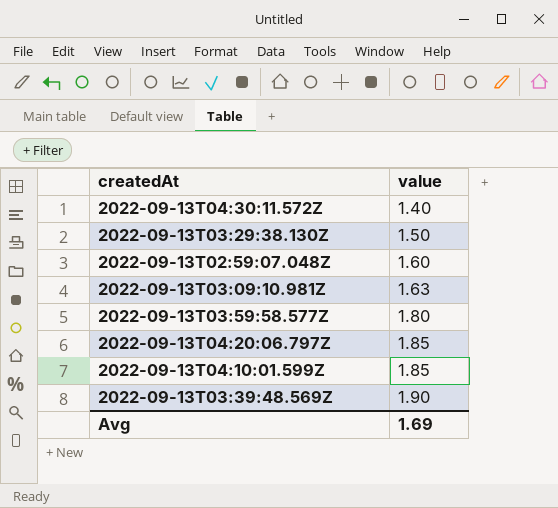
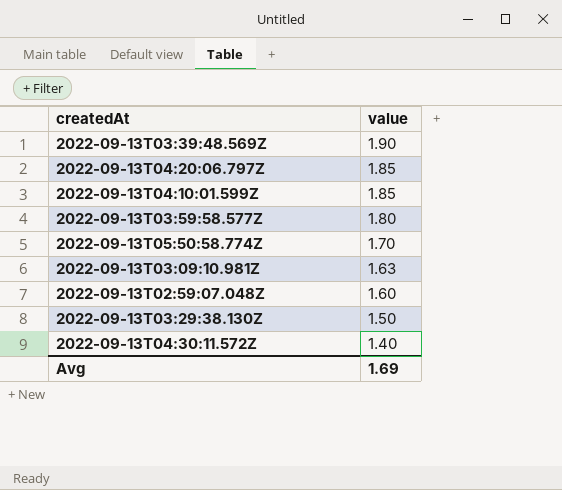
row order: value ascending -> value descending
row 2022-09-13T05:50:58.774Z: none -> 1.70

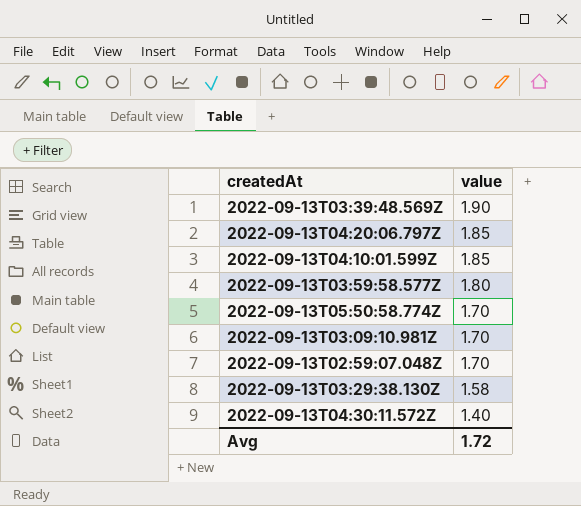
2022-09-13T03:09:10.981Z | value: 1.63 -> 1.70
2022-09-13T02:59:07.048Z | value: 1.60 -> 1.70
2022-09-13T03:29:38.130Z | value: 1.50 -> 1.58
Avg | value: 1.69 -> 1.72

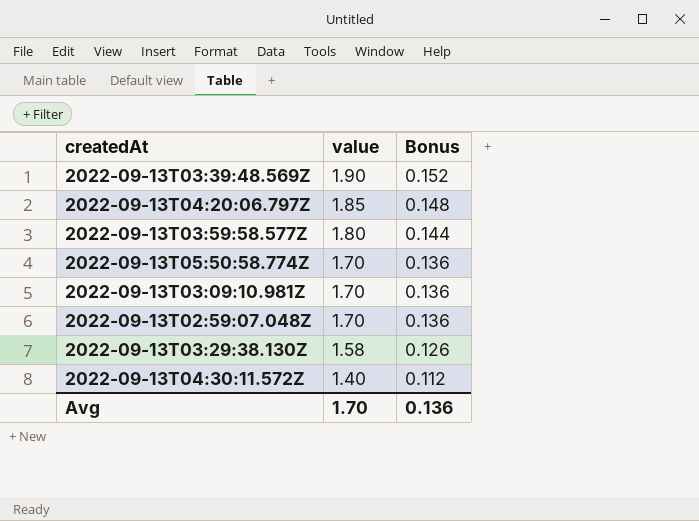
column Bonus | formula: none -> [value] * 0.08
row 2022-09-13T04:10:01.599Z: 1.85 -> none
Avg | value: 1.72 -> 1.70

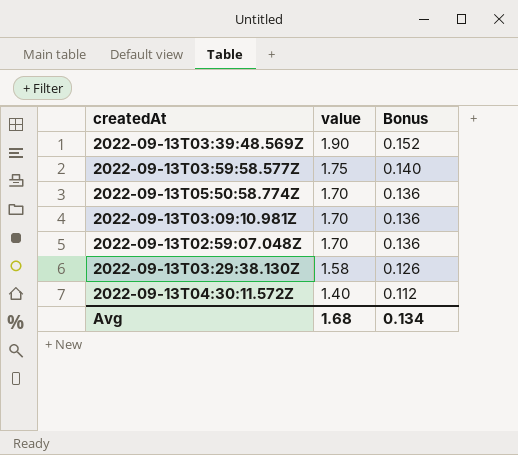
row 2022-09-13T04:20:06.797Z: 1.85 | 0.148 -> none
2022-09-13T03:59:58.577Z | value: 1.80 -> 1.75
2022-09-13T03:59:58.577Z | Bonus: 0.144 -> 0.140
Avg | value: 1.70 -> 1.68
Avg | Bonus: 0.136 -> 0.134

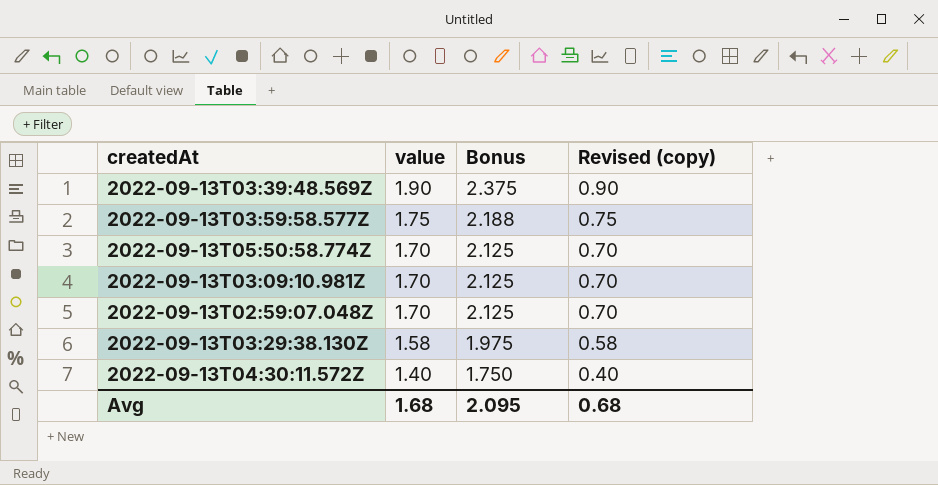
column Bonus | formula: [value] * 0.08 -> [value] * 1.25
column Revised (copy) | formula: none -> [value] - 1
Avg | Bonus: 0.134 -> 2.095

